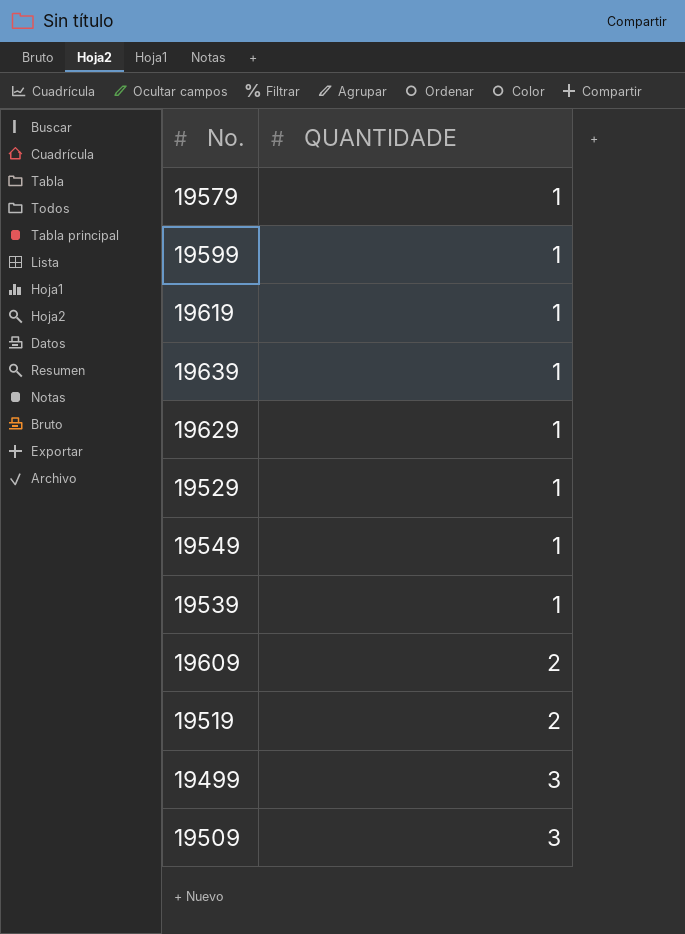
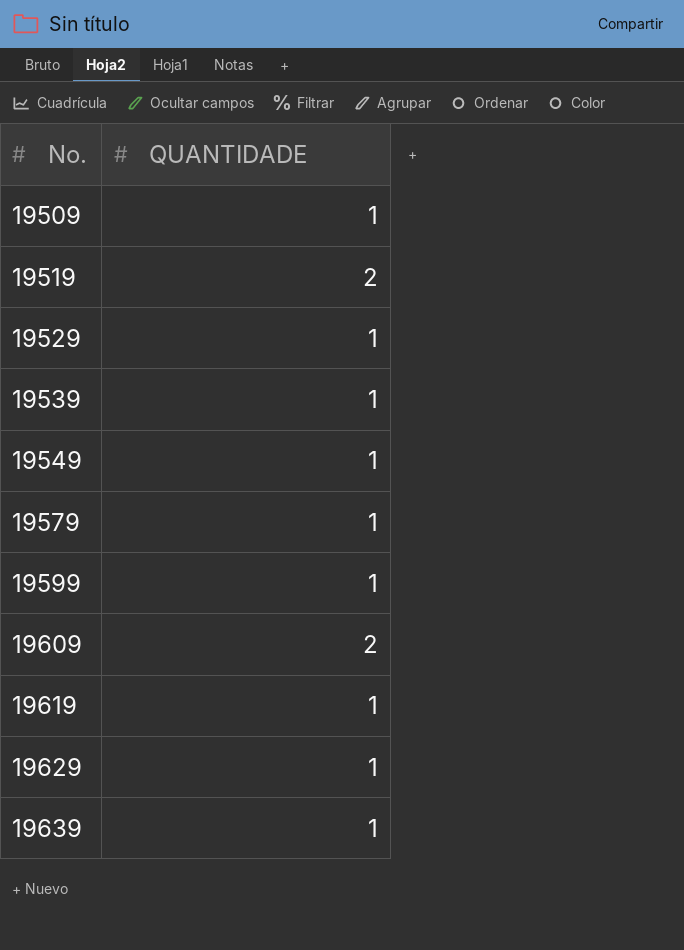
row order: QUANTIDADE ascending -> No. ascending
row 19499: 3 -> none
19509 | QUANTIDADE: 3 -> 1

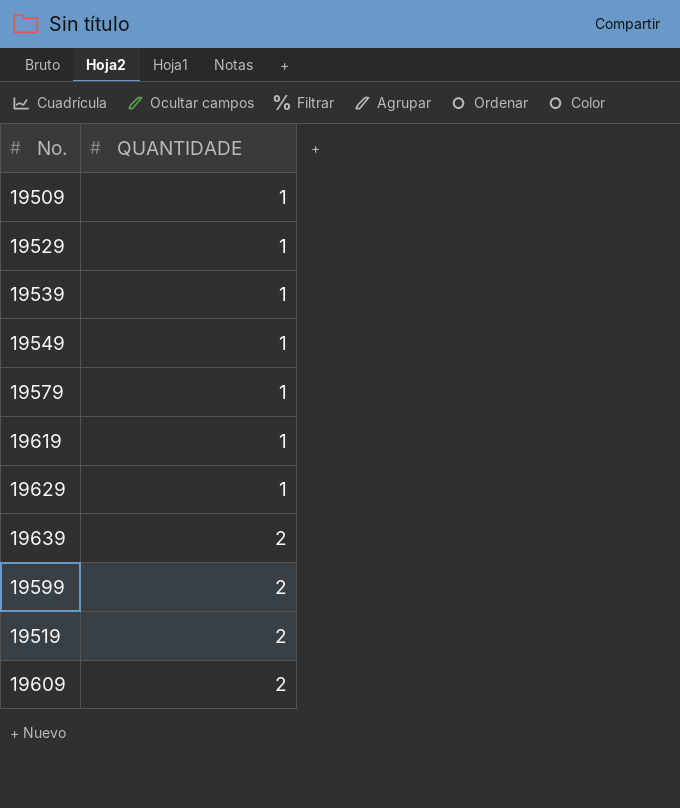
row order: No. ascending -> QUANTIDADE ascending
19639 | QUANTIDADE: 1 -> 2
19599 | QUANTIDADE: 1 -> 2

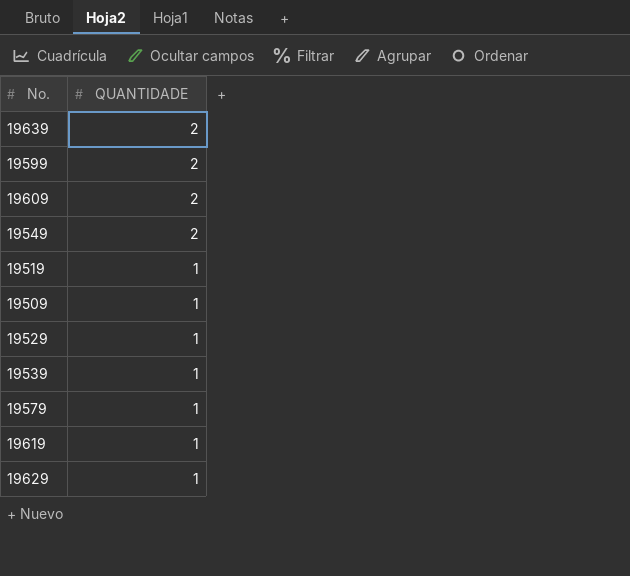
row order: QUANTIDADE ascending -> QUANTIDADE descending
19549 | QUANTIDADE: 1 -> 2
19519 | QUANTIDADE: 2 -> 1

